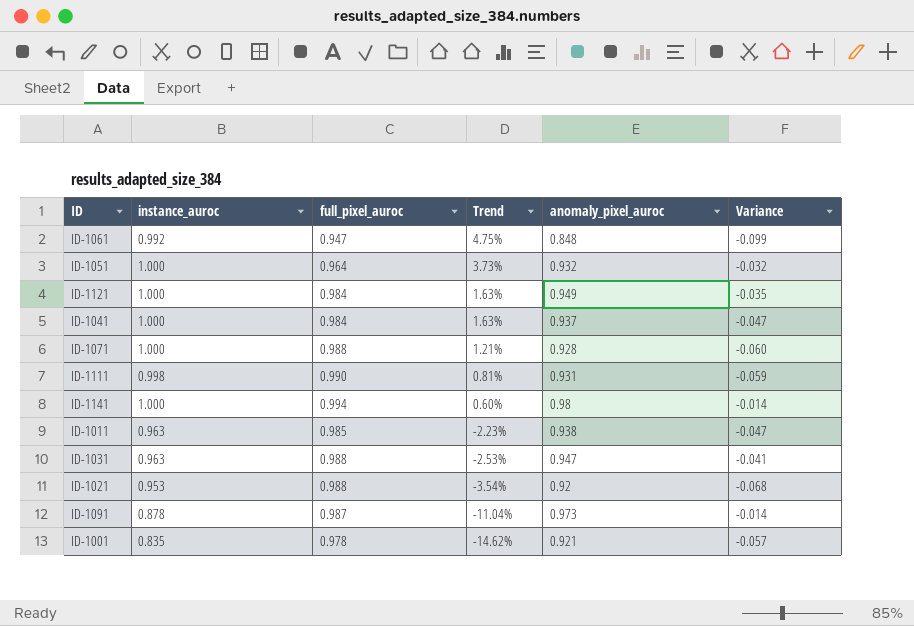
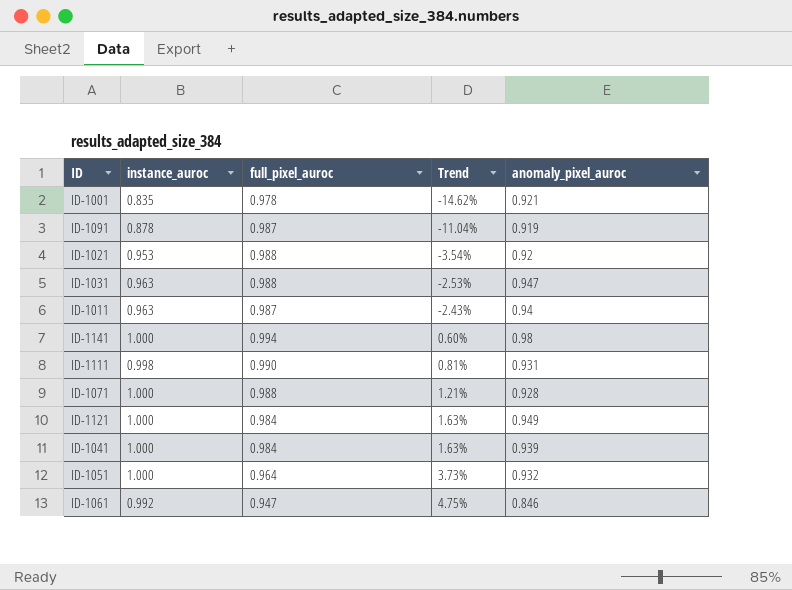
row order: Trend descending -> Trend ascending
column Variance | formula: [anomaly_pixel_auroc] - [full_pixel_auroc] -> none
ID-1091 | anomaly_pixel_auroc: 0.973 -> 0.919
ID-1011 | full_pixel_auroc: 0.985 -> 0.987
ID-1011 | Trend: -2.23% -> -2.43%
ID-1011 | anomaly_pixel_auroc: 0.938 -> 0.94
ID-1041 | anomaly_pixel_auroc: 0.937 -> 0.939
ID-1061 | anomaly_pixel_auroc: 0.848 -> 0.846

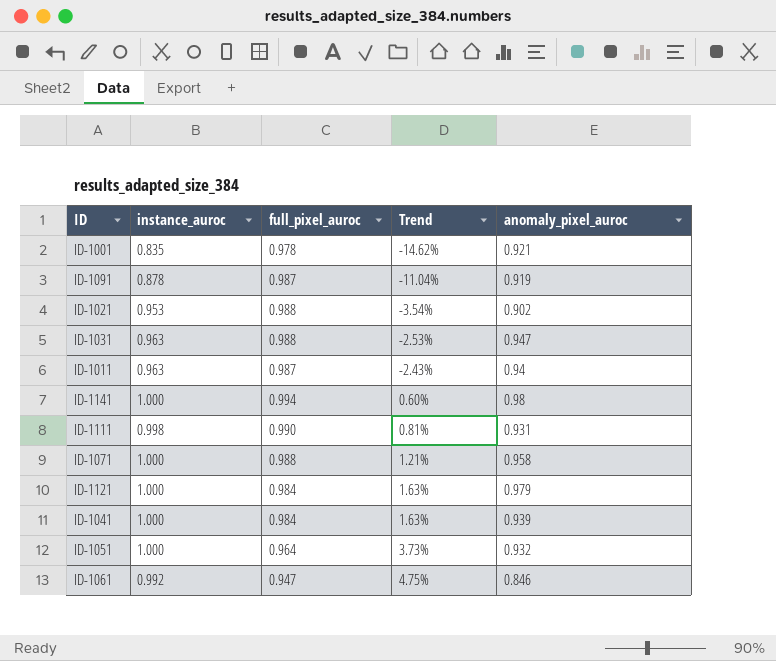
ID-1021 | anomaly_pixel_auroc: 0.92 -> 0.902
ID-1071 | anomaly_pixel_auroc: 0.928 -> 0.958
ID-1121 | anomaly_pixel_auroc: 0.949 -> 0.979

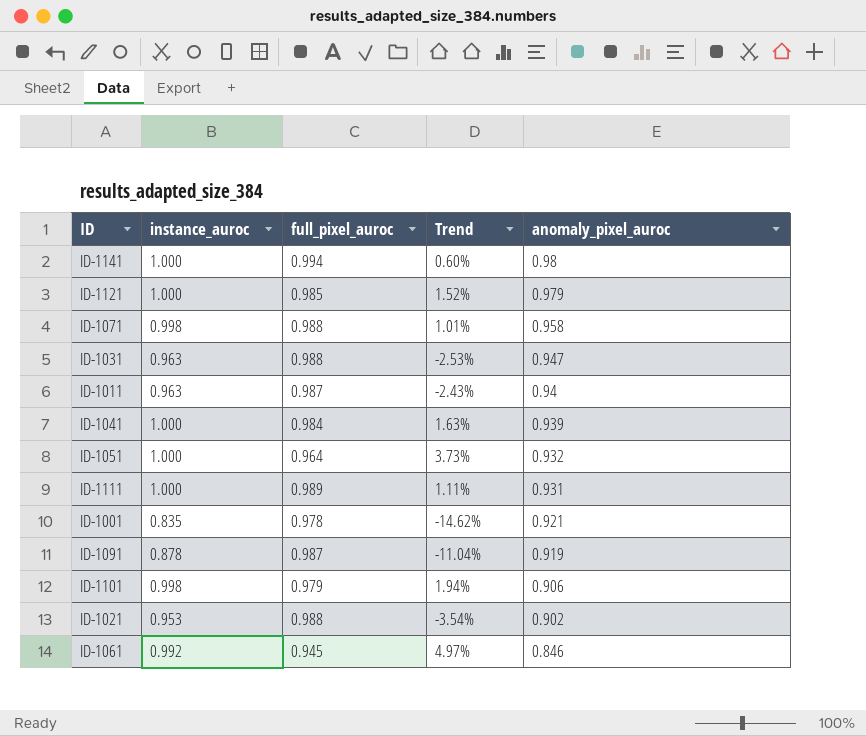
row order: Trend ascending -> anomaly_pixel_auroc descending
ID-1121 | full_pixel_auroc: 0.984 -> 0.985
ID-1121 | Trend: 1.63% -> 1.52%
ID-1071 | instance_auroc: 1.000 -> 0.998
ID-1071 | Trend: 1.21% -> 1.01%
ID-1111 | instance_auroc: 0.998 -> 1.000
ID-1111 | full_pixel_auroc: 0.990 -> 0.989
ID-1111 | Trend: 0.81% -> 1.11%
row ID-1101: none -> 0.998 | 0.979 | 1.94% | 0.906
ID-1061 | full_pixel_auroc: 0.947 -> 0.945
ID-1061 | Trend: 4.75% -> 4.97%

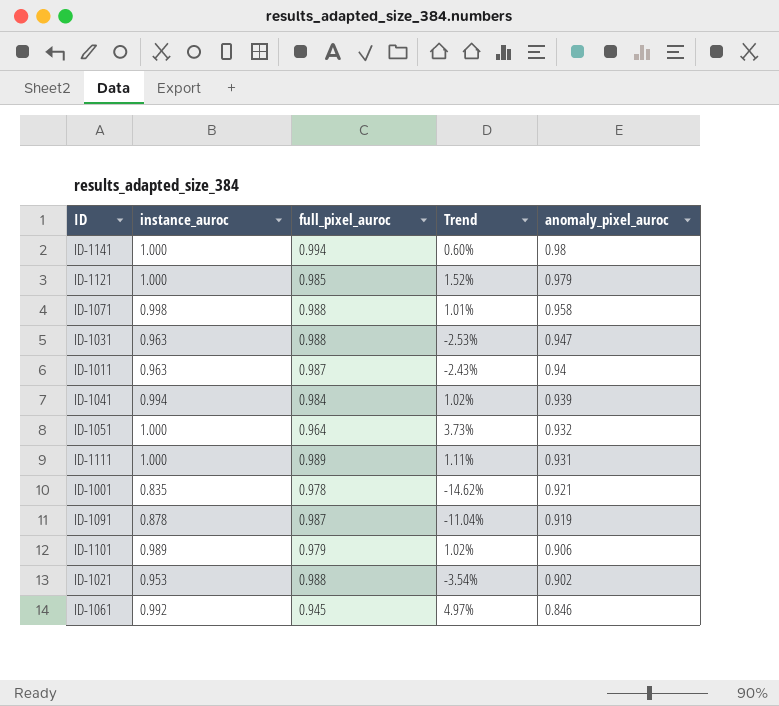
ID-1041 | instance_auroc: 1.000 -> 0.994
ID-1041 | Trend: 1.63% -> 1.02%
ID-1101 | instance_auroc: 0.998 -> 0.989
ID-1101 | Trend: 1.94% -> 1.02%

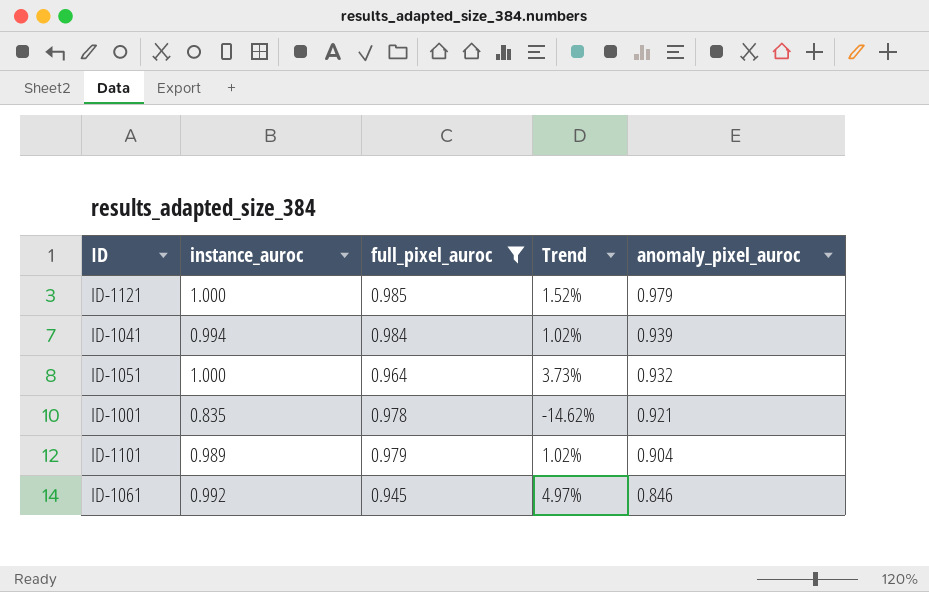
filter: none -> full_pixel_auroc <= 0.985
ID-1101 | anomaly_pixel_auroc: 0.906 -> 0.904

